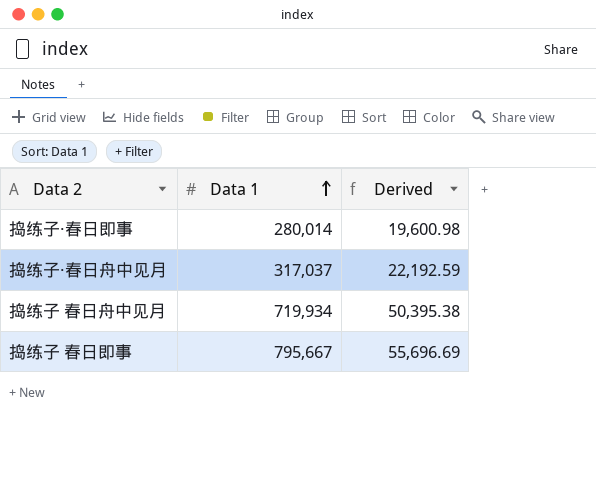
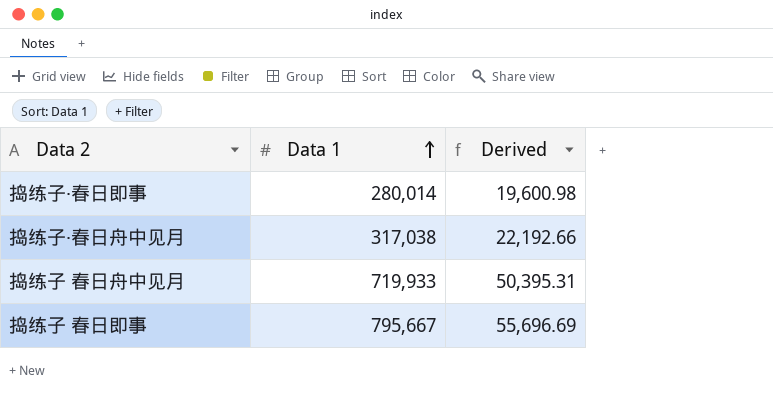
捣练子·春日舟中见月 | Data 1: 317,037 -> 317,038
捣练子·春日舟中见月 | Derived: 22,192.59 -> 22,192.66
捣练子 春日舟中见月 | Data 1: 719,934 -> 719,933
捣练子 春日舟中见月 | Derived: 50,395.38 -> 50,395.31

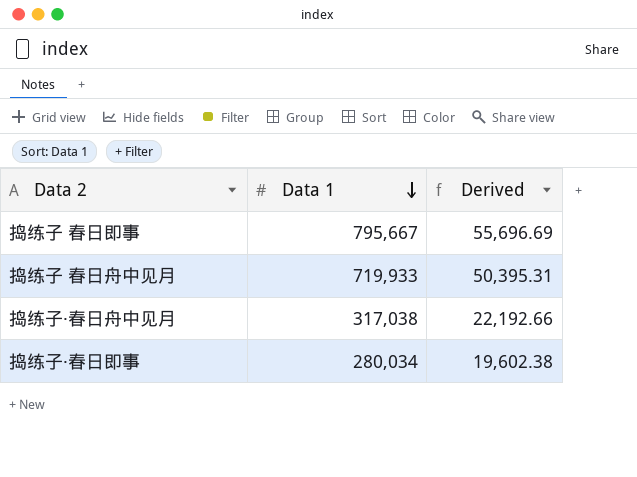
row order: Data 1 ascending -> Data 1 descending
捣练子·春日即事 | Data 1: 280,014 -> 280,034
捣练子·春日即事 | Derived: 19,600.98 -> 19,602.38

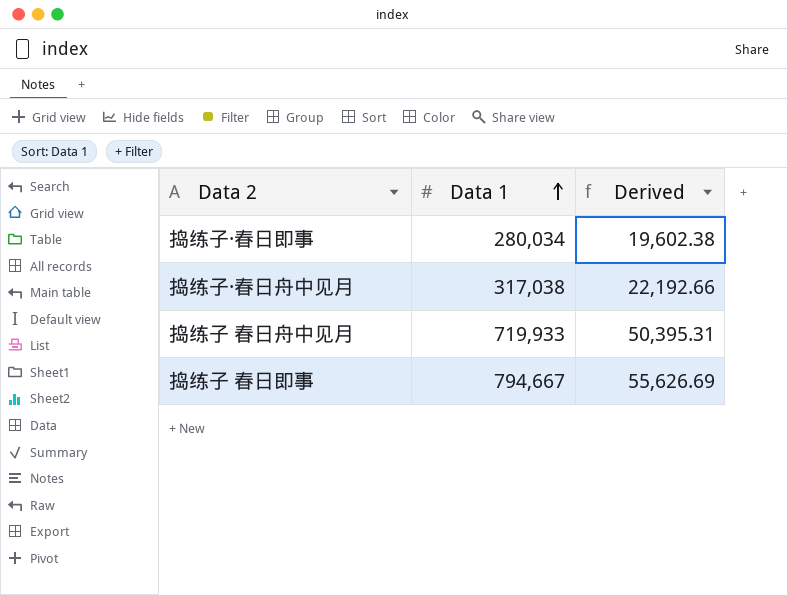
row order: Data 1 descending -> Data 1 ascending
捣练子 春日即事 | Data 1: 795,667 -> 794,667
捣练子 春日即事 | Derived: 55,696.69 -> 55,626.69

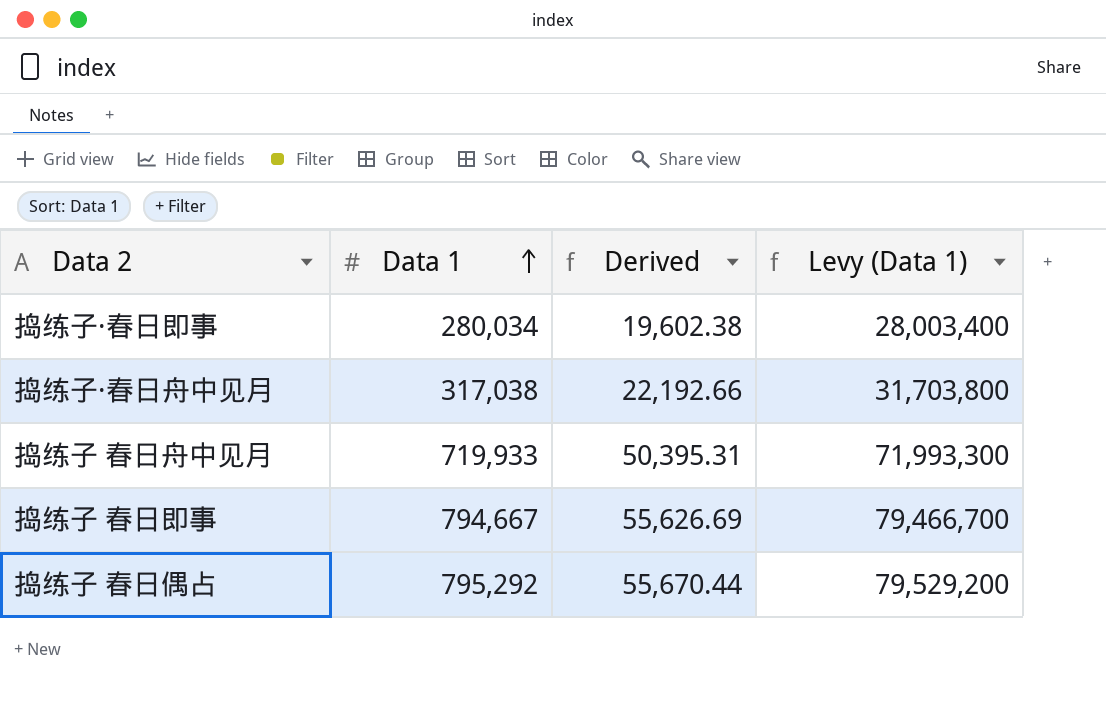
column Levy (Data 1) | formula: none -> [Data 1] * 100
row 捣练子 春日偶占: none -> 795,292 | 55,670.44 | 79,529,200

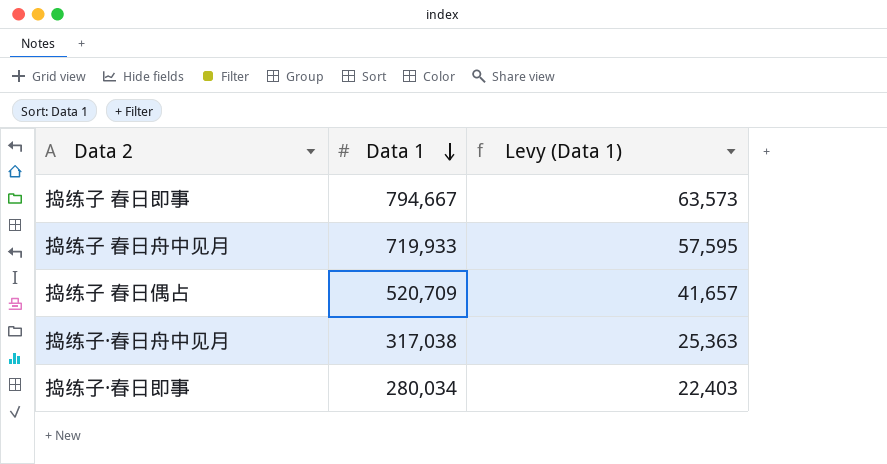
row order: Data 1 ascending -> Data 1 descending
column Derived | formula: [Data 1] * 0.07 -> none
column Levy (Data 1) | formula: [Data 1] * 100 -> [Data 1] * 0.08
捣练子 春日偶占 | Data 1: 795,292 -> 520,709

